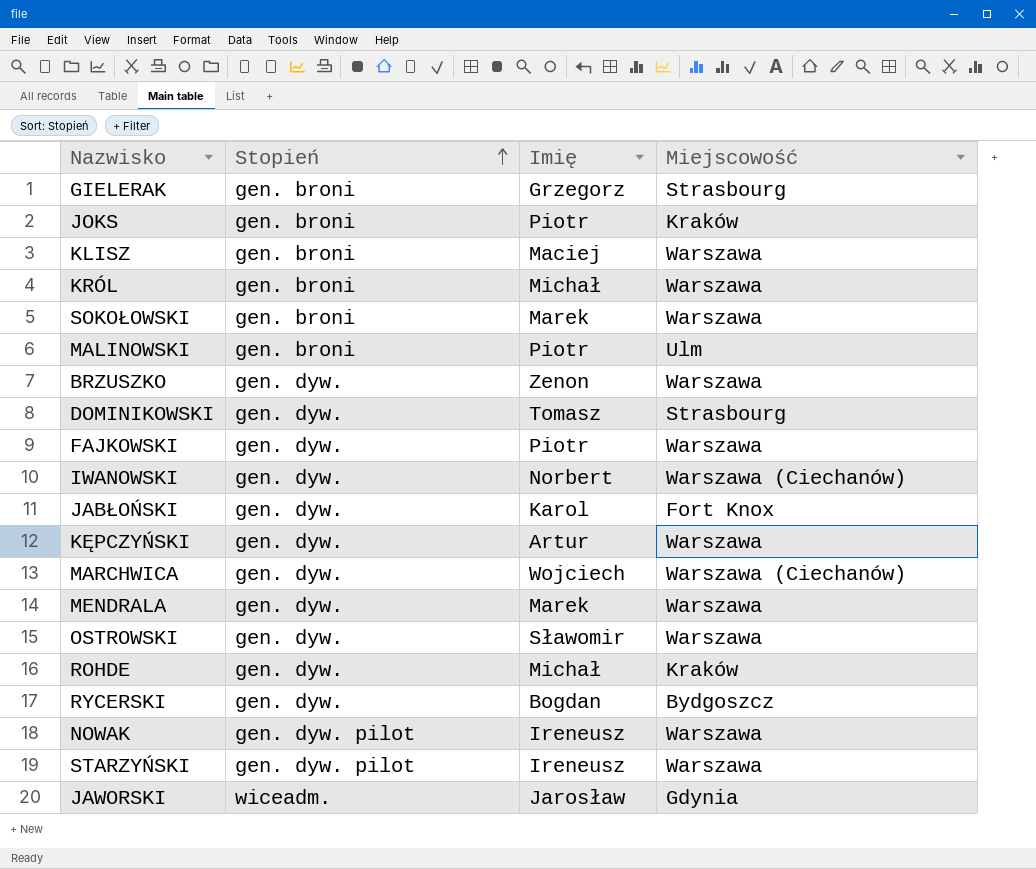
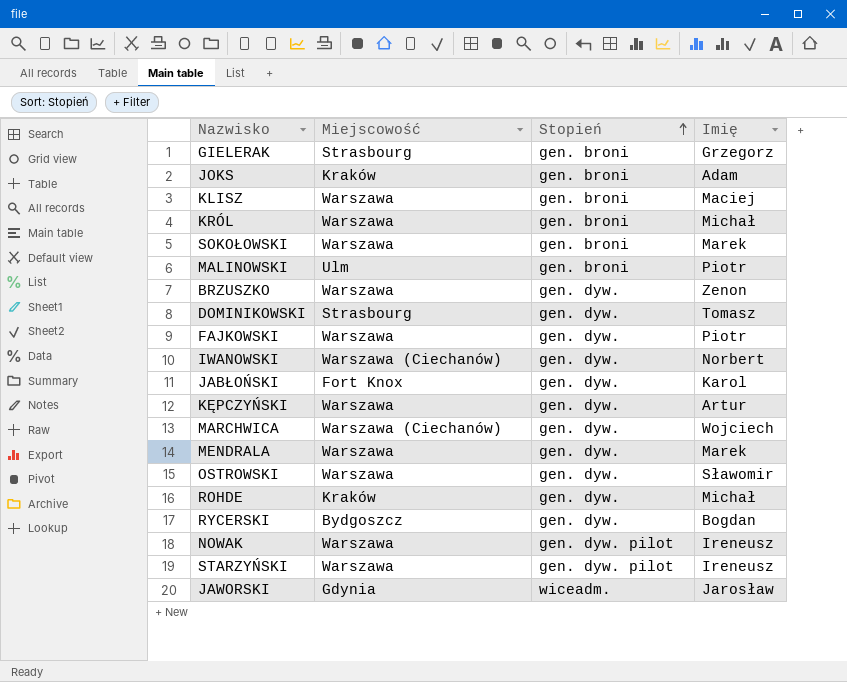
column Miejscowość | position: 4 -> 2
JOKS | Imię: Piotr -> Adam

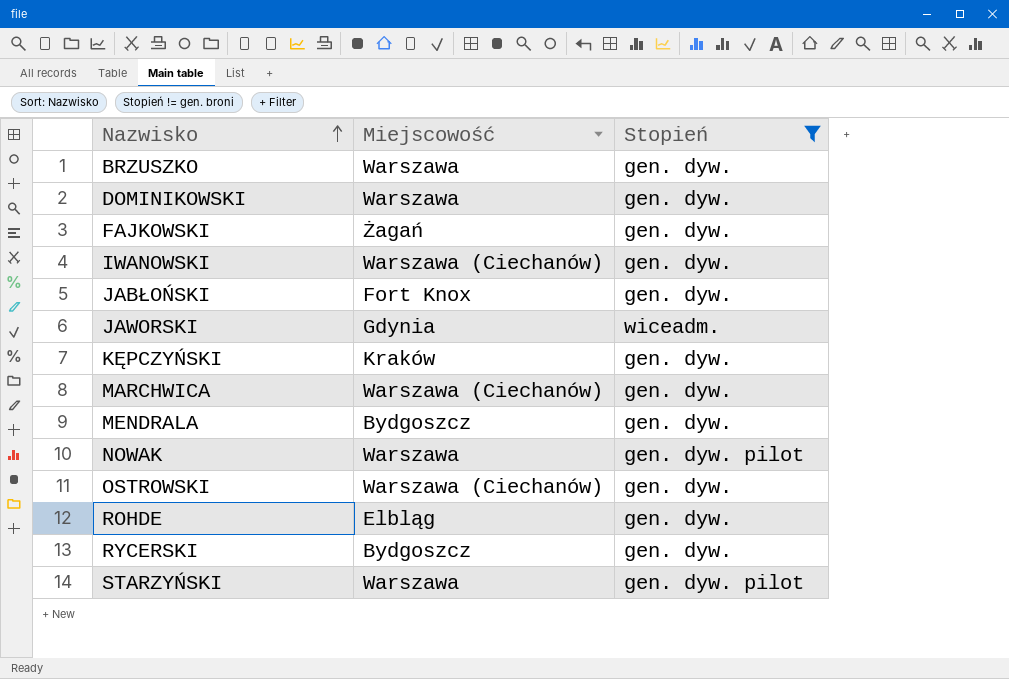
filter: none -> Stopień != gen. broni
row order: Stopień ascending -> Nazwisko ascending
column Imię | position: 4 -> none
DOMINIKOWSKI | Miejscowość: Strasbourg -> Warszawa
FAJKOWSKI | Miejscowość: Warszawa -> Żagań
KĘPCZYŃSKI | Miejscowość: Warszawa -> Kraków
MENDRALA | Miejscowość: Warszawa -> Bydgoszcz
OSTROWSKI | Miejscowość: Warszawa -> Warszawa (Ciechanów)
ROHDE | Miejscowość: Kraków -> Elbląg

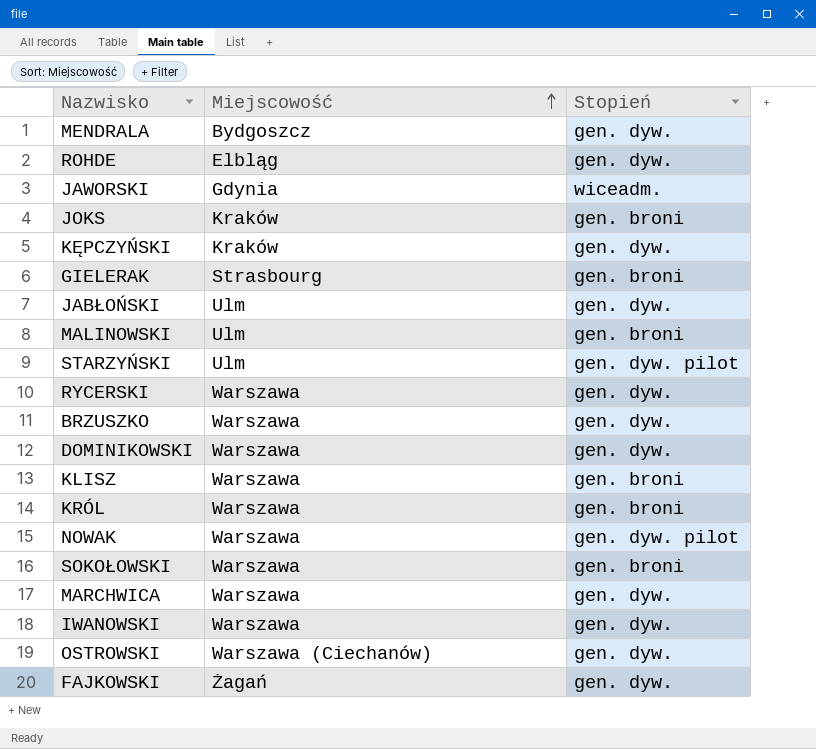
filter: Stopień != gen. broni -> none
row order: Nazwisko ascending -> Miejscowość ascending
JABŁOŃSKI | Miejscowość: Fort Knox -> Ulm
STARZYŃSKI | Miejscowość: Warszawa -> Ulm
RYCERSKI | Miejscowość: Bydgoszcz -> Warszawa
MARCHWICA | Miejscowość: Warszawa (Ciechanów) -> Warszawa
IWANOWSKI | Miejscowość: Warszawa (Ciechanów) -> Warszawa

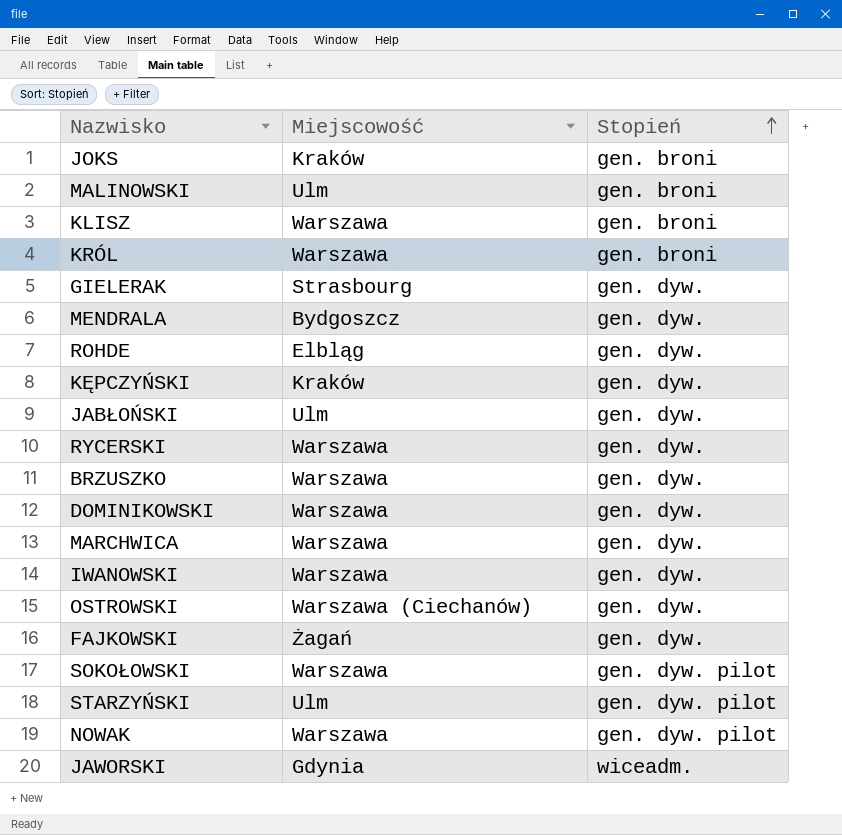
row order: Miejscowość ascending -> Stopień ascending
GIELERAK | Stopień: gen. broni -> gen. dyw.
SOKOŁOWSKI | Stopień: gen. broni -> gen. dyw. pilot

